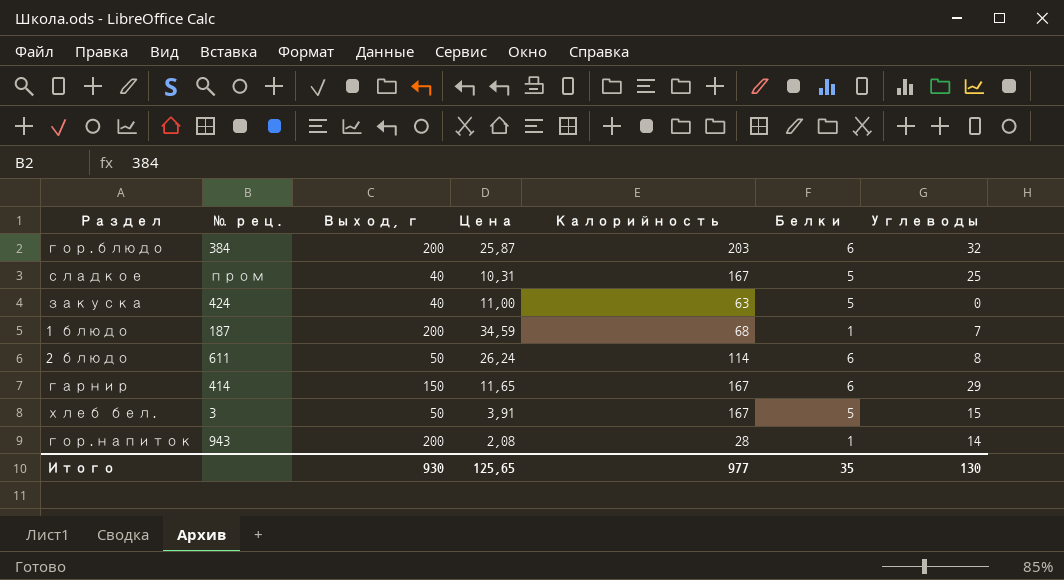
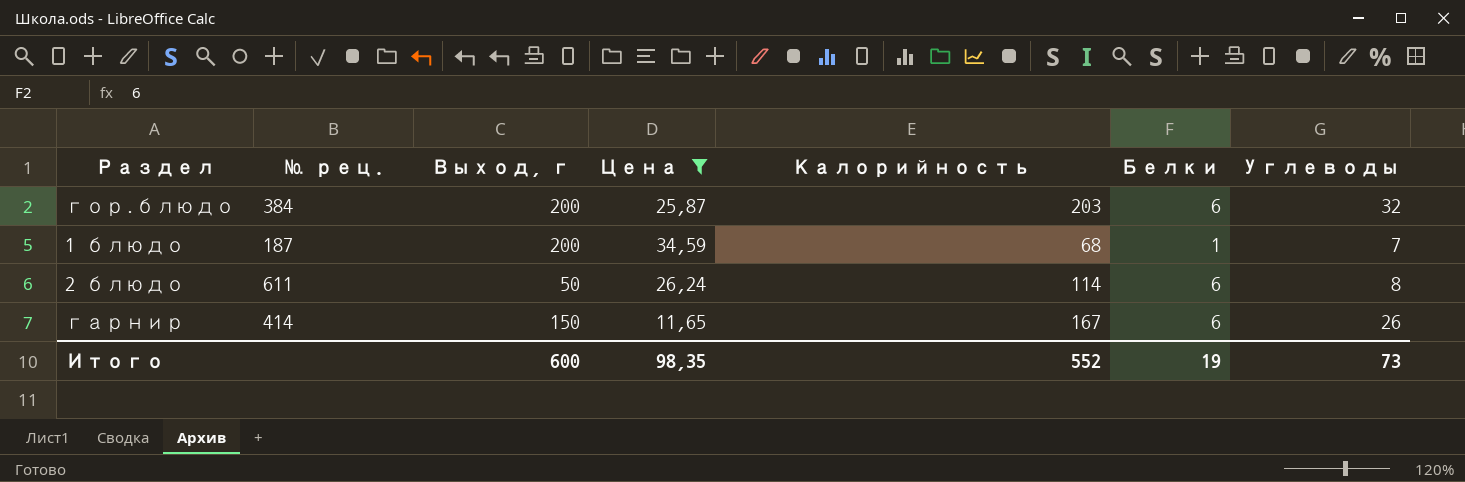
filter: none -> Цена >= 11,65
гарнир | Углеводы: 29 -> 26
Итого | Выход, г: 930 -> 600
Итого | Цена: 125,65 -> 98,35
Итого | Калорийность: 977 -> 552
Итого | Белки: 35 -> 19
Итого | Углеводы: 130 -> 73

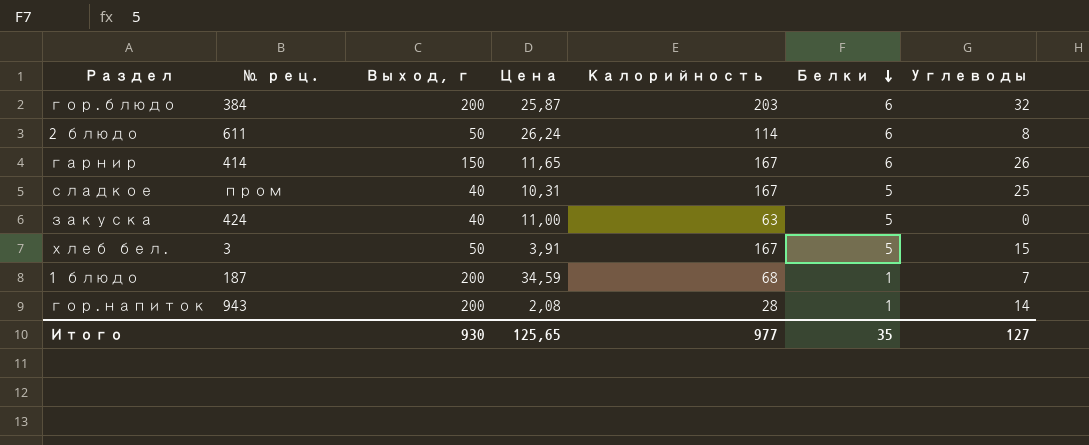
filter: Цена >= 11,65 -> none
row order: none -> Белки descending
Итого | Выход, г: 600 -> 930
Итого | Цена: 98,35 -> 125,65
Итого | Калорийность: 552 -> 977
Итого | Белки: 19 -> 35
Итого | Углеводы: 73 -> 127

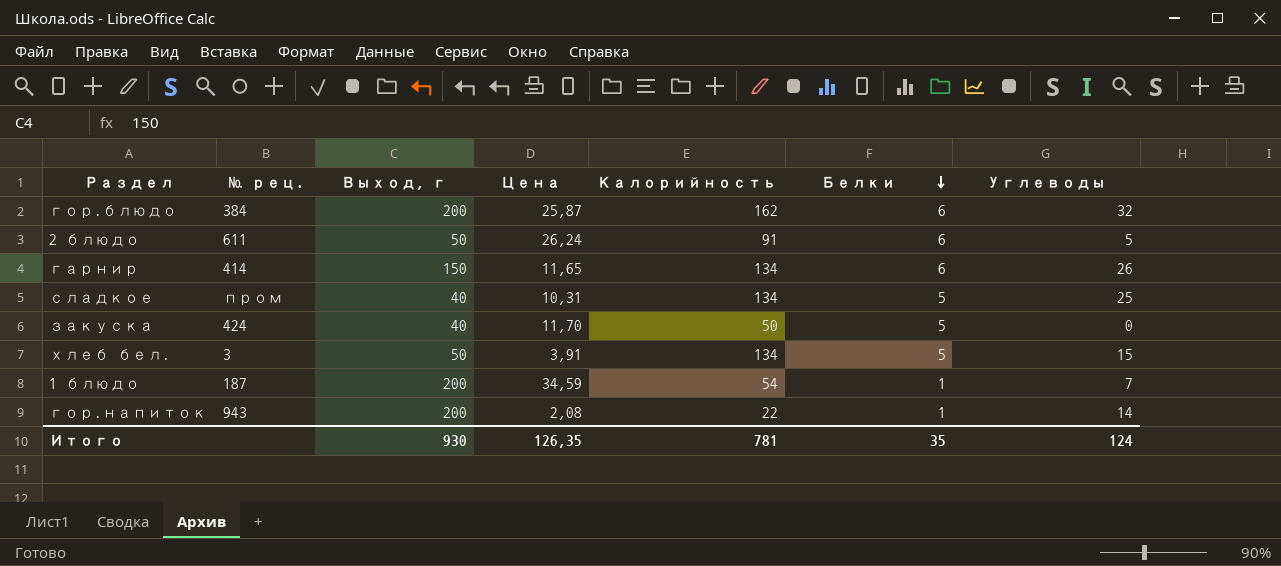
гор.блюдо | Калорийность: 203 -> 162
2 блюдо | Калорийность: 114 -> 91
2 блюдо | Углеводы: 8 -> 5
гарнир | Калорийность: 167 -> 134
сладкое | Калорийность: 167 -> 134
закуска | Цена: 11,00 -> 11,70
закуска | Калорийность: 63 -> 50
хлеб бел. | Калорийность: 167 -> 134
1 блюдо | Калорийность: 68 -> 54
гор.напиток | Калорийность: 28 -> 22
Итого | Цена: 125,65 -> 126,35
Итого | Калорийность: 977 -> 781
Итого | Углеводы: 127 -> 124

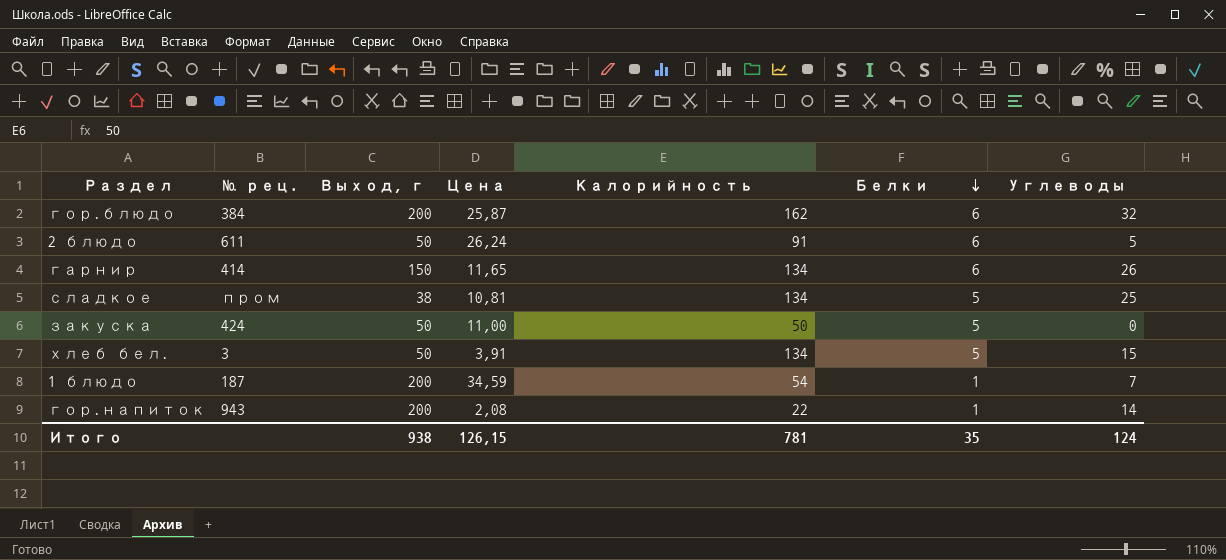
сладкое | Выход, г: 40 -> 38
сладкое | Цена: 10,31 -> 10,81
закуска | Выход, г: 40 -> 50
закуска | Цена: 11,70 -> 11,00
Итого | Выход, г: 930 -> 938
Итого | Цена: 126,35 -> 126,15

